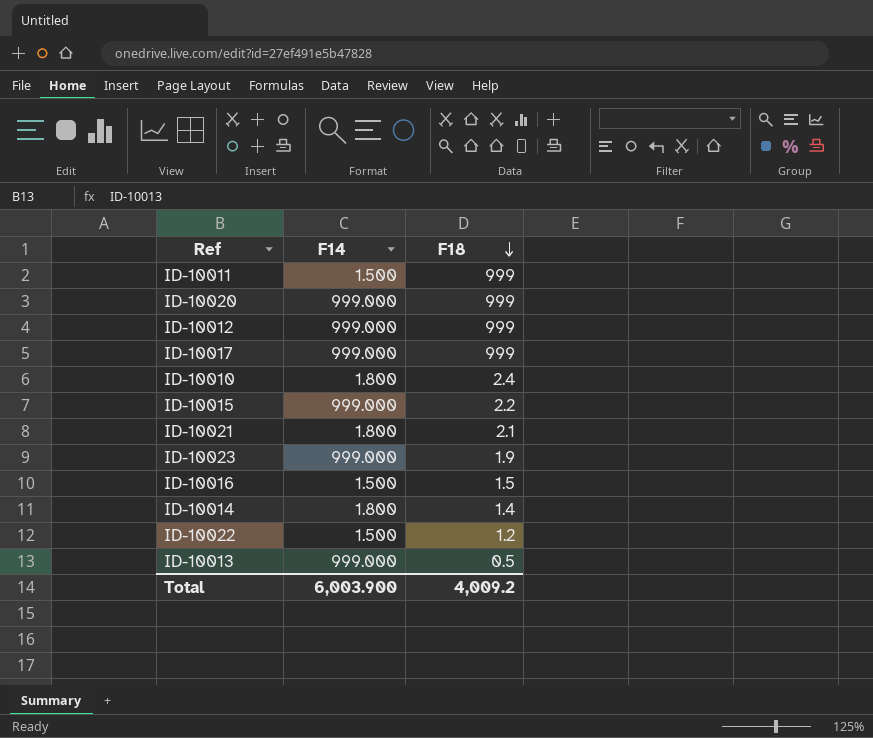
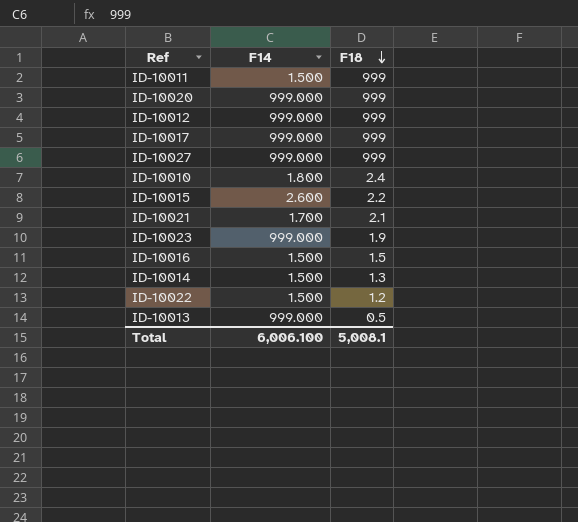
row ID-10027: none -> 999.000 | 999
ID-10015 | F14: 999.000 -> 2.600
ID-10021 | F14: 1.800 -> 1.700
ID-10014 | F14: 1.800 -> 1.500
ID-10014 | F18: 1.4 -> 1.3
Total | F14: 6,003.900 -> 6,006.100
Total | F18: 4,009.2 -> 5,008.1

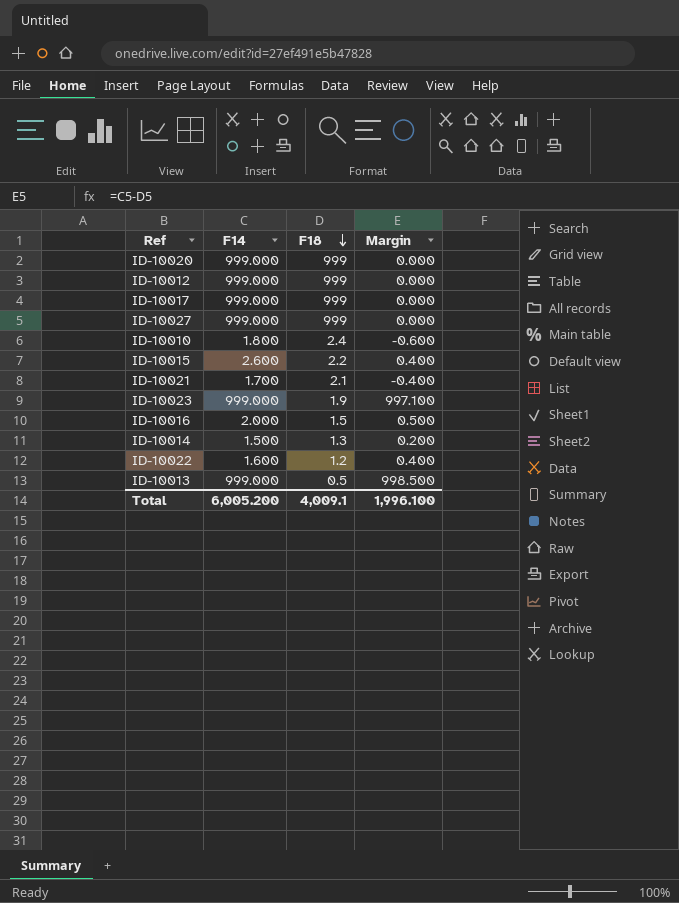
column Margin | formula: none -> [F14] - [F18]
row ID-10011: 1.500 | 999 -> none
ID-10016 | F14: 1.500 -> 2.000
ID-10022 | F14: 1.500 -> 1.600
Total | F14: 6,006.100 -> 6,005.200
Total | F18: 5,008.1 -> 4,009.1

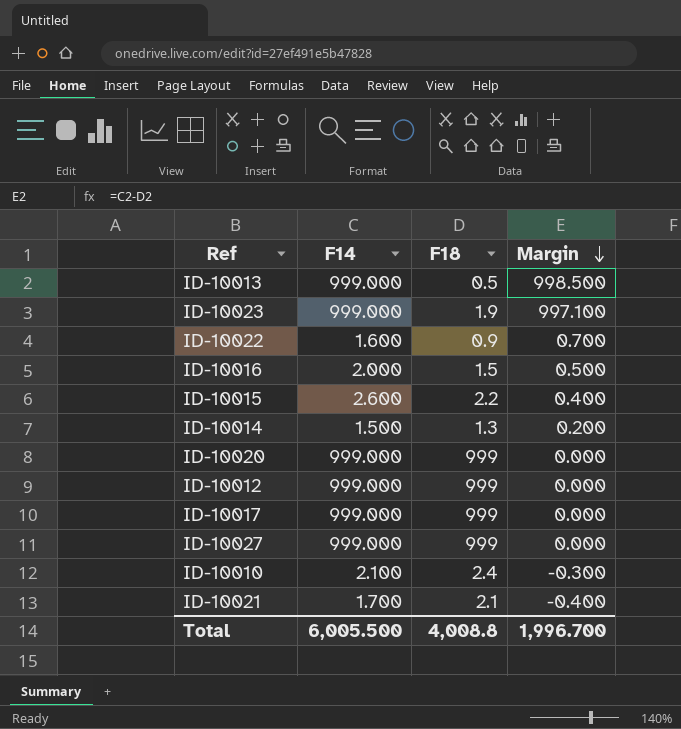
row order: F18 descending -> Margin descending
ID-10022 | F18: 1.2 -> 0.9
ID-10022 | Margin: 0.400 -> 0.700
ID-10010 | F14: 1.800 -> 2.100
ID-10010 | Margin: -0.600 -> -0.300
Total | F14: 6,005.200 -> 6,005.500
Total | F18: 4,009.1 -> 4,008.8
Total | Margin: 1,996.100 -> 1,996.700

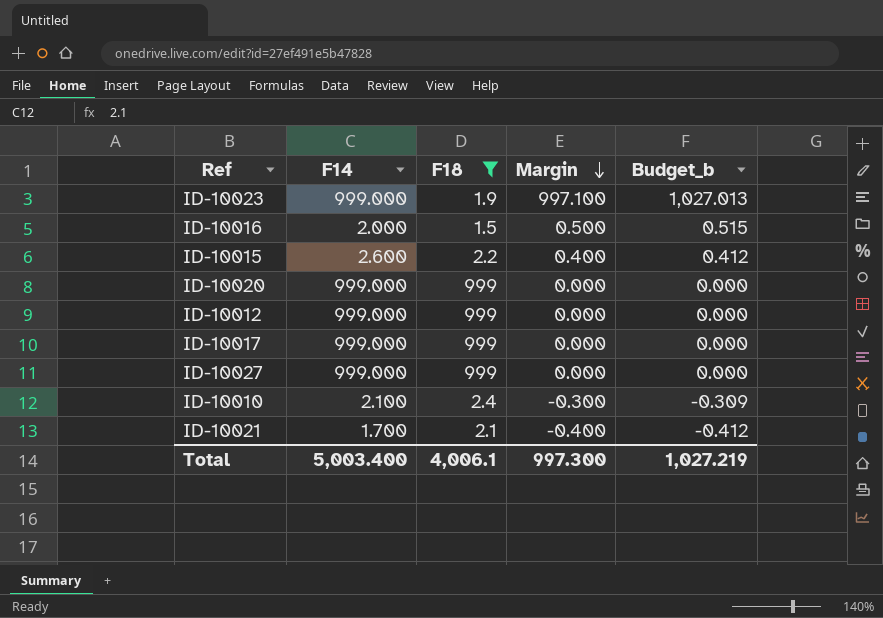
filter: none -> F18 >= 1.5
column Budget_b | formula: none -> [Margin] * 1.03
Total | F14: 6,005.500 -> 5,003.400
Total | F18: 4,008.8 -> 4,006.1
Total | Margin: 1,996.700 -> 997.300

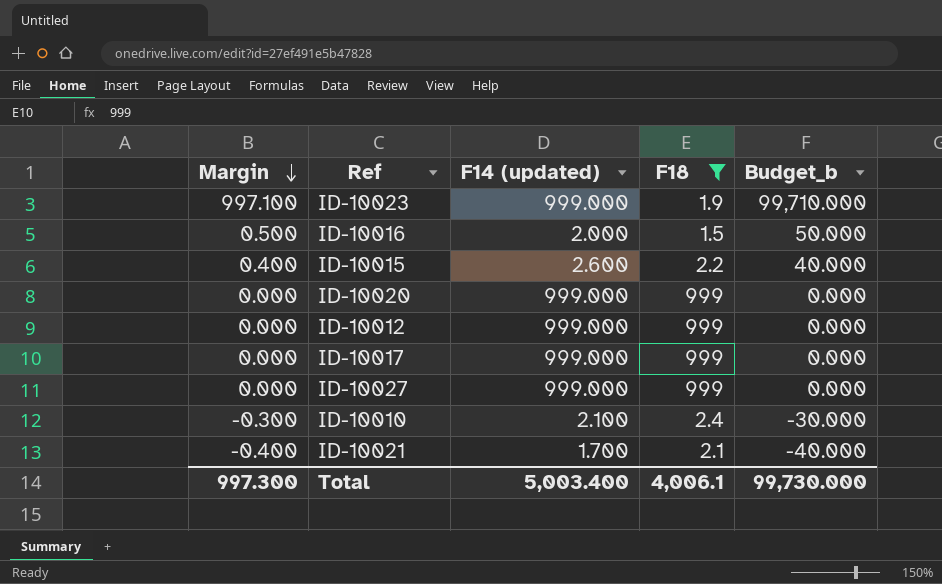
column Margin | position: 4 -> 1
column name: F14 -> F14 (updated)
column Budget_b | formula: [Margin] * 1.03 -> [Margin] * 100
Total | Budget_b: 1,027.219 -> 99,730.000

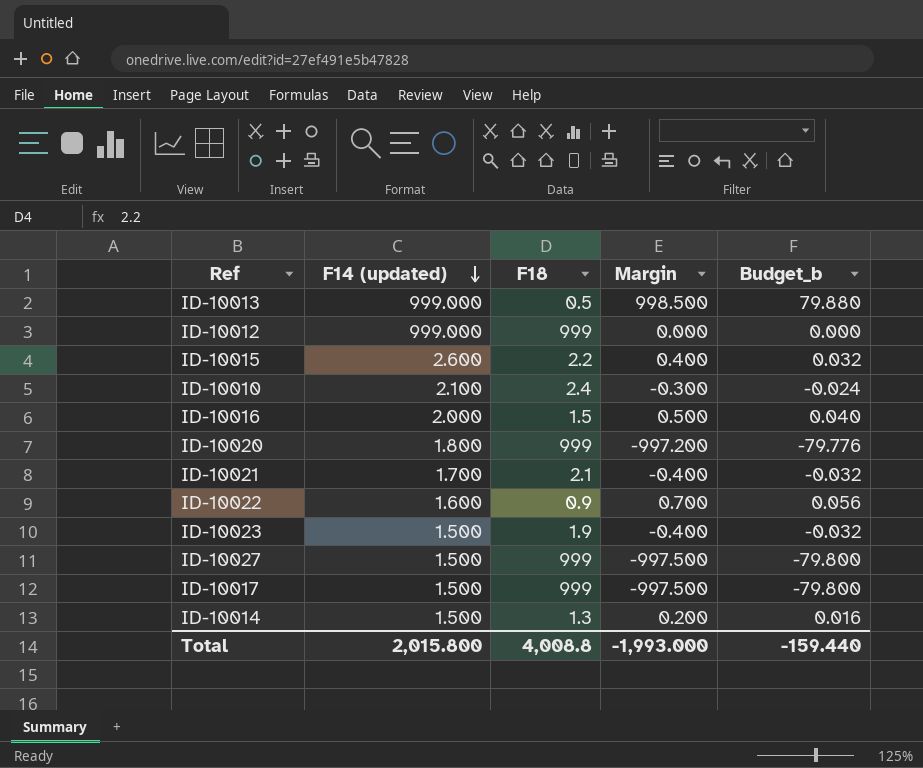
filter: F18 >= 1.5 -> none
row order: Margin descending -> F14 (updated) descending
column Margin | position: 1 -> 4
column Budget_b | formula: [Margin] * 100 -> [Margin] * 0.08
ID-10020 | F14 (updated): 999.000 -> 1.800
ID-10020 | Margin: 0.000 -> -997.200
ID-10023 | F14 (updated): 999.000 -> 1.500
ID-10023 | Margin: 997.100 -> -0.400
ID-10027 | F14 (updated): 999.000 -> 1.500
ID-10027 | Margin: 0.000 -> -997.500
ID-10017 | F14 (updated): 999.000 -> 1.500
ID-10017 | Margin: 0.000 -> -997.500
Total | F14 (updated): 5,003.400 -> 2,015.800
Total | F18: 4,006.1 -> 4,008.8
Total | Margin: 997.300 -> -1,993.000
Total | Budget_b: 99,730.000 -> -159.440

